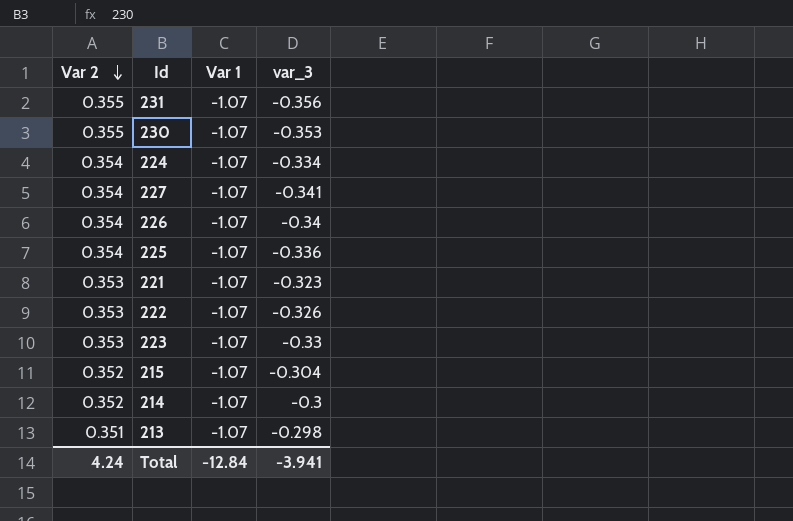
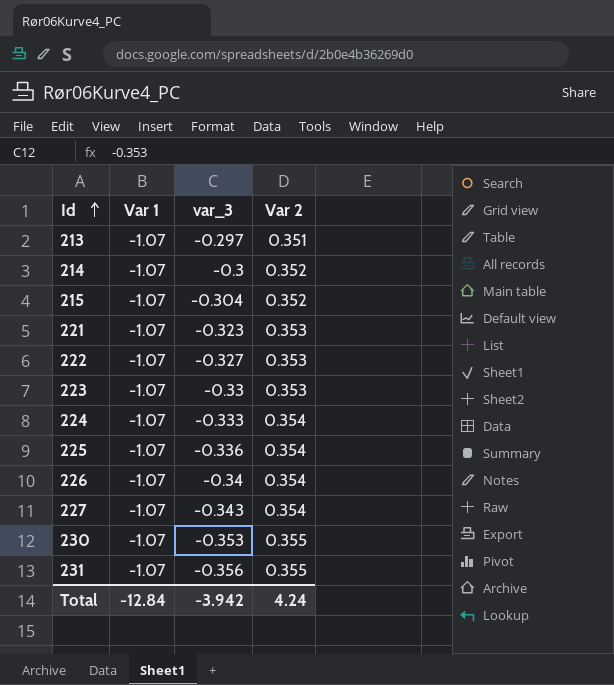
row order: Var 2 descending -> Id ascending
column Var 2 | position: 1 -> 4
213 | var_3: -0.298 -> -0.297
222 | var_3: -0.326 -> -0.327
224 | var_3: -0.334 -> -0.333
227 | var_3: -0.341 -> -0.343
Total | var_3: -3.941 -> -3.942

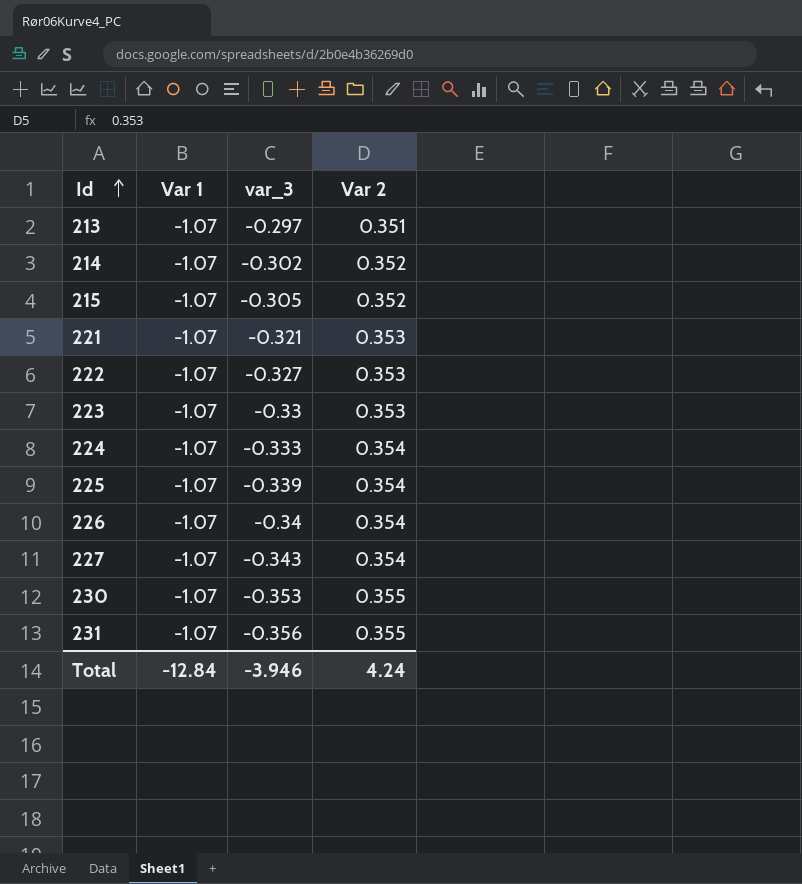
214 | var_3: -0.3 -> -0.302
215 | var_3: -0.304 -> -0.305
221 | var_3: -0.323 -> -0.321
225 | var_3: -0.336 -> -0.339
Total | var_3: -3.942 -> -3.946

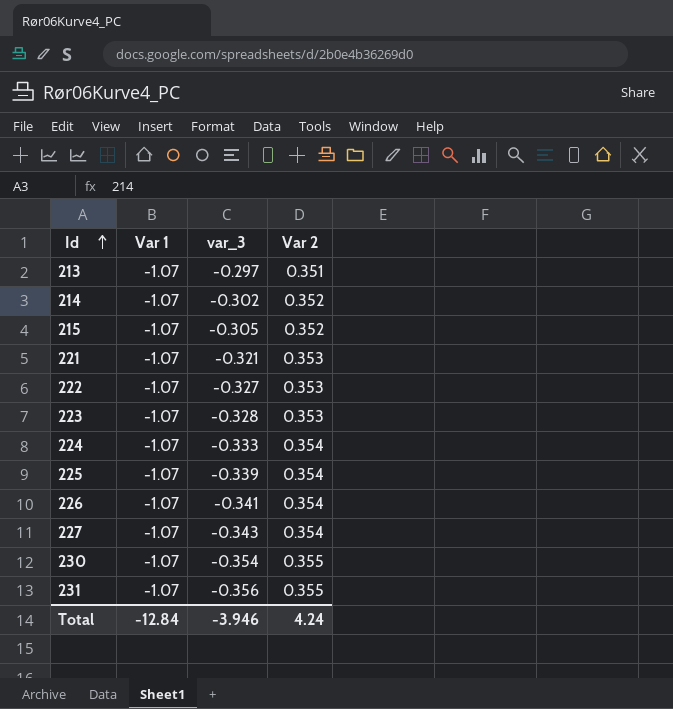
223 | var_3: -0.33 -> -0.328
226 | var_3: -0.34 -> -0.341
230 | var_3: -0.353 -> -0.354

